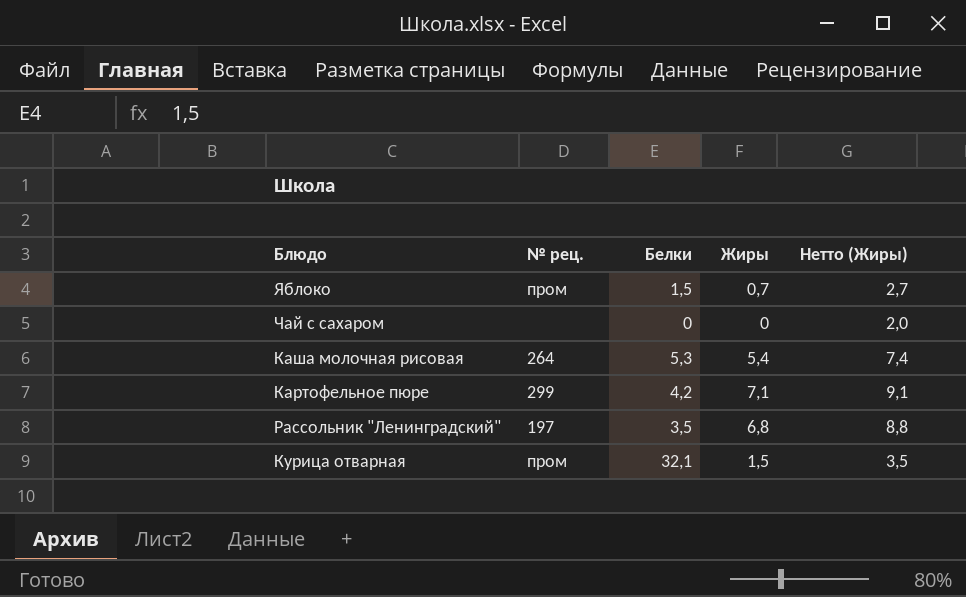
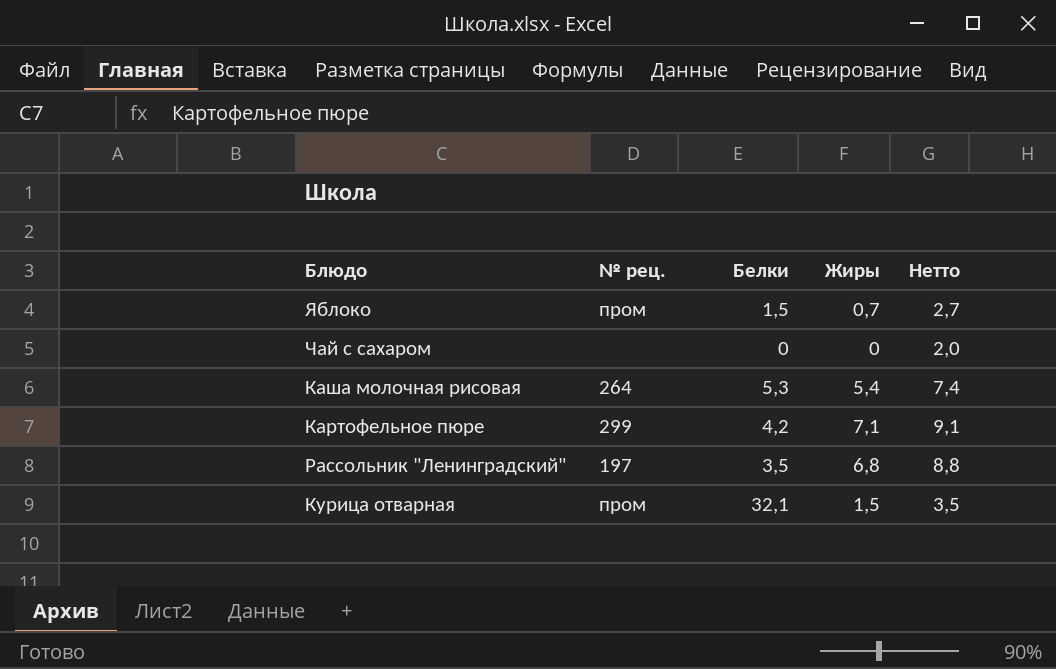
column name: Нетто (Жиры) -> Нетто

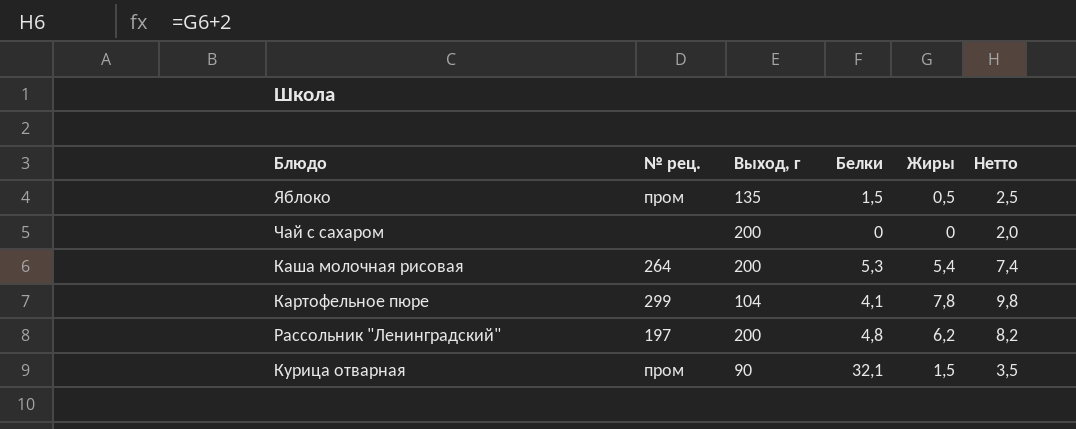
column Выход, г | position: none -> 3
Яблоко | Жиры: 0,7 -> 0,5
Яблоко | Нетто: 2,7 -> 2,5
Картофельное пюре | Белки: 4,2 -> 4,1
Картофельное пюре | Жиры: 7,1 -> 7,8
Картофельное пюре | Нетто: 9,1 -> 9,8
Рассольник "Ленинградский" | Белки: 3,5 -> 4,8
Рассольник "Ленинградский" | Жиры: 6,8 -> 6,2
Рассольник "Ленинградский" | Нетто: 8,8 -> 8,2

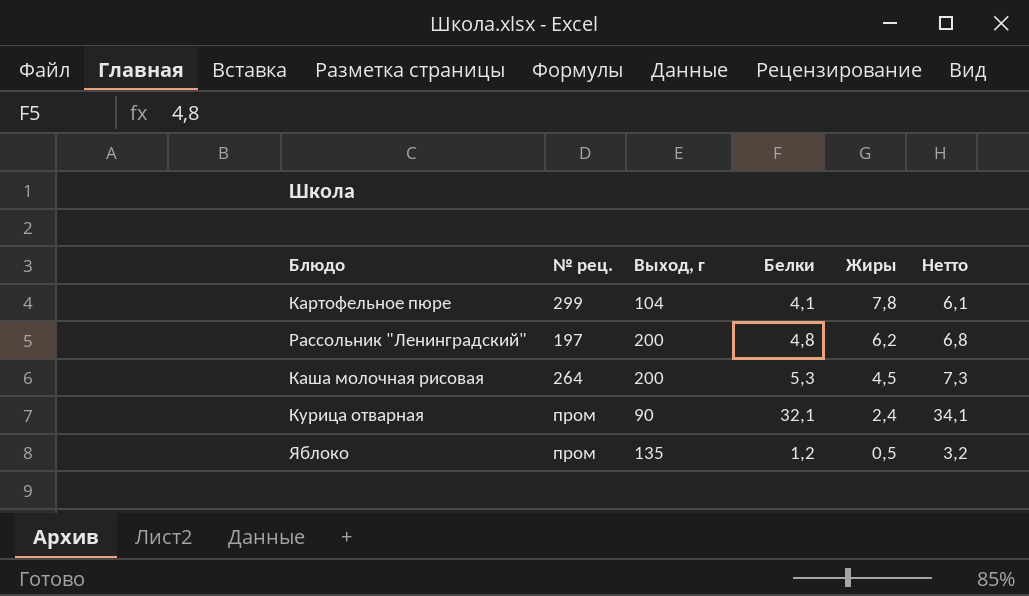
row order: none -> Жиры descending
column Нетто | formula: [Жиры] + 2 -> [Белки] + 2
row Чай с сахаром: none | 200 | 0 | 0 | 2,0 -> none
Каша молочная рисовая | Жиры: 5,4 -> 4,5
Курица отварная | Жиры: 1,5 -> 2,4
Яблоко | Белки: 1,5 -> 1,2

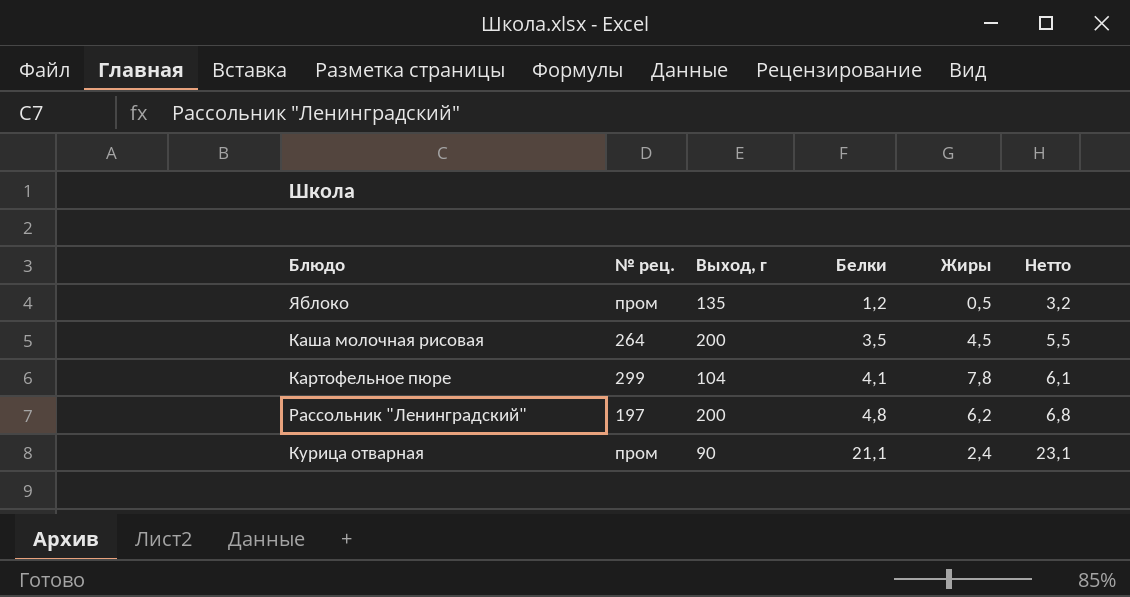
row order: Жиры descending -> Белки ascending
Каша молочная рисовая | Белки: 5,3 -> 3,5
Каша молочная рисовая | Нетто: 7,3 -> 5,5
Курица отварная | Белки: 32,1 -> 21,1
Курица отварная | Нетто: 34,1 -> 23,1

